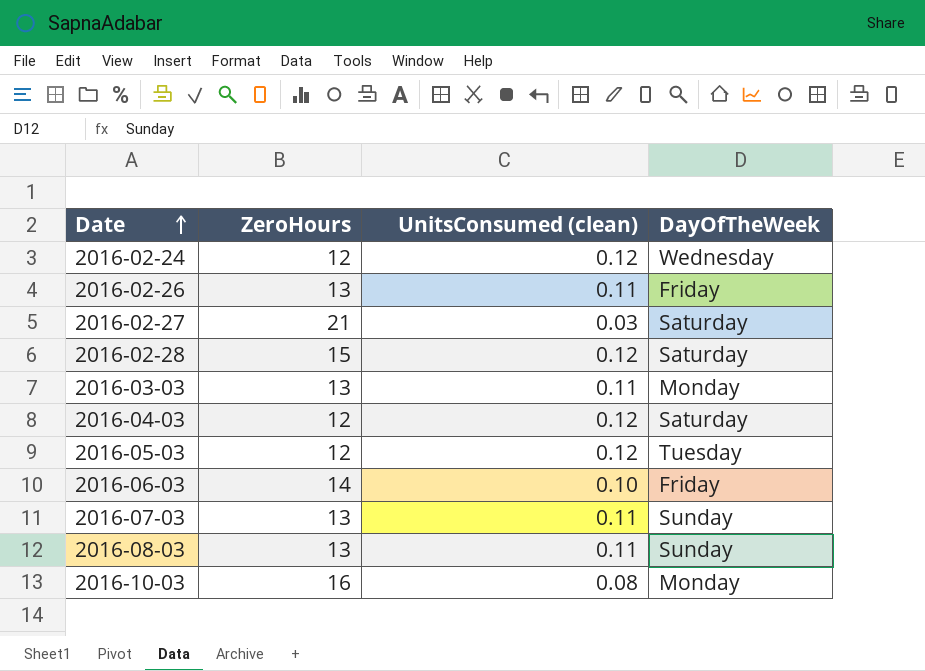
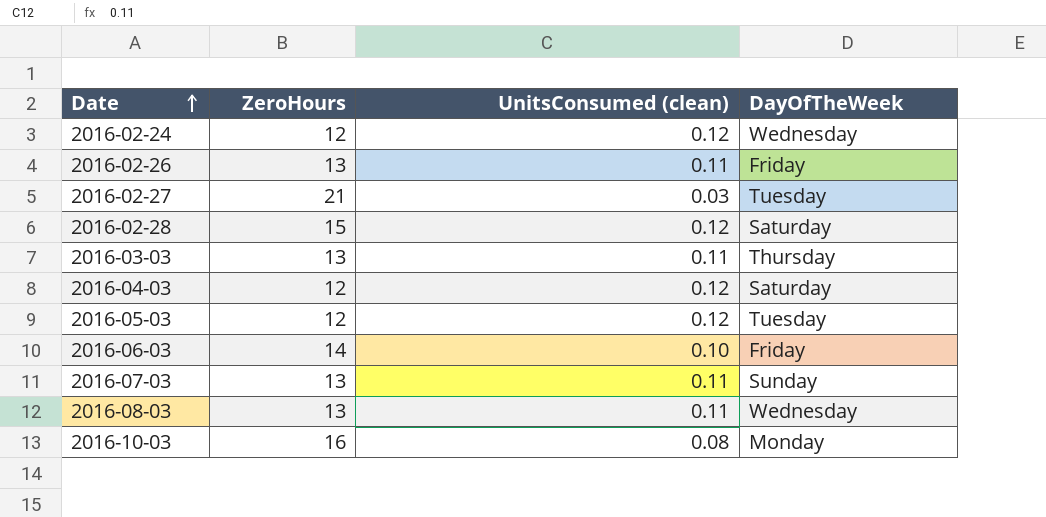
2016-02-27 | DayOfTheWeek: Saturday -> Tuesday
2016-03-03 | DayOfTheWeek: Monday -> Thursday
2016-08-03 | DayOfTheWeek: Sunday -> Wednesday

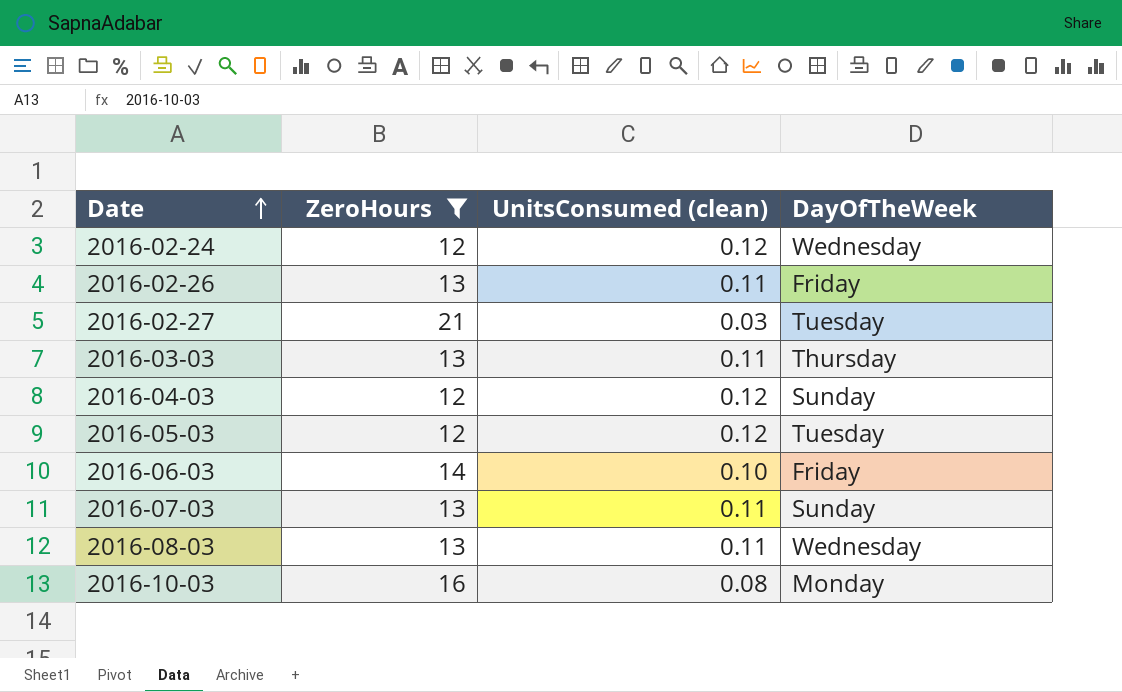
filter: none -> ZeroHours != 15
2016-04-03 | DayOfTheWeek: Saturday -> Sunday

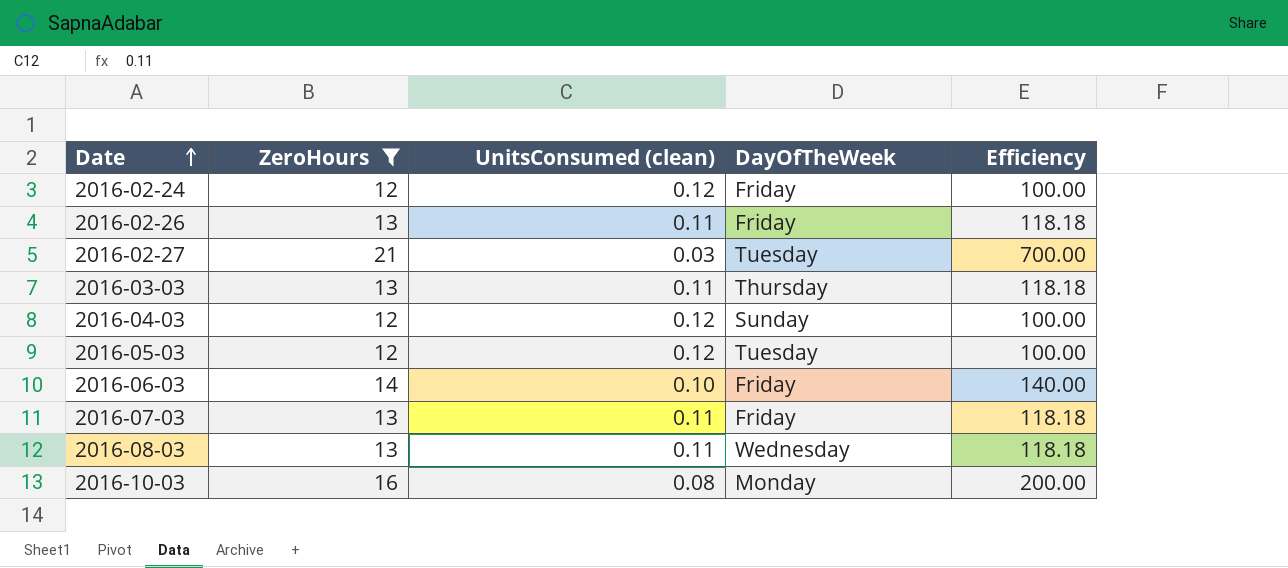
column Efficiency | formula: none -> [ZeroHours] / [UnitsConsumed (clean)]
2016-02-24 | DayOfTheWeek: Wednesday -> Friday
2016-07-03 | DayOfTheWeek: Sunday -> Friday

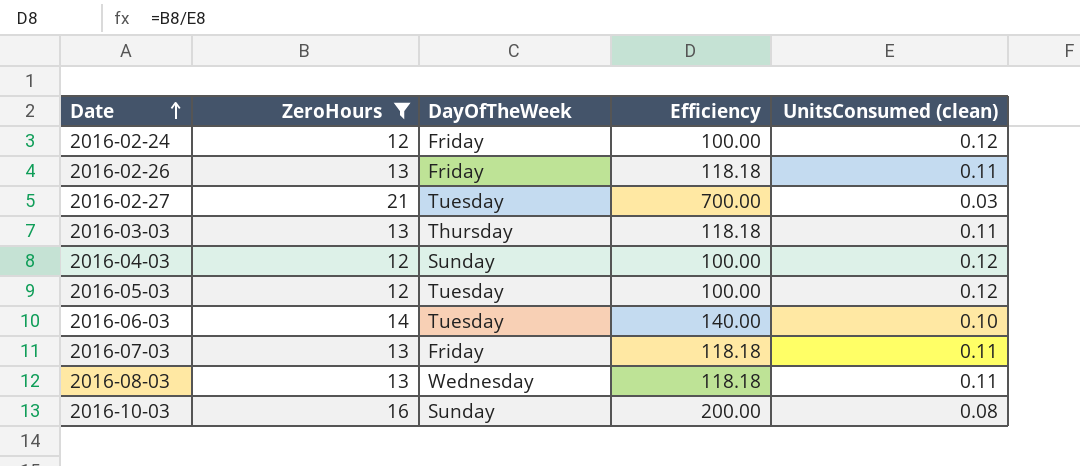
column UnitsConsumed (clean) | position: 3 -> 5
2016-06-03 | DayOfTheWeek: Friday -> Tuesday
2016-10-03 | DayOfTheWeek: Monday -> Sunday

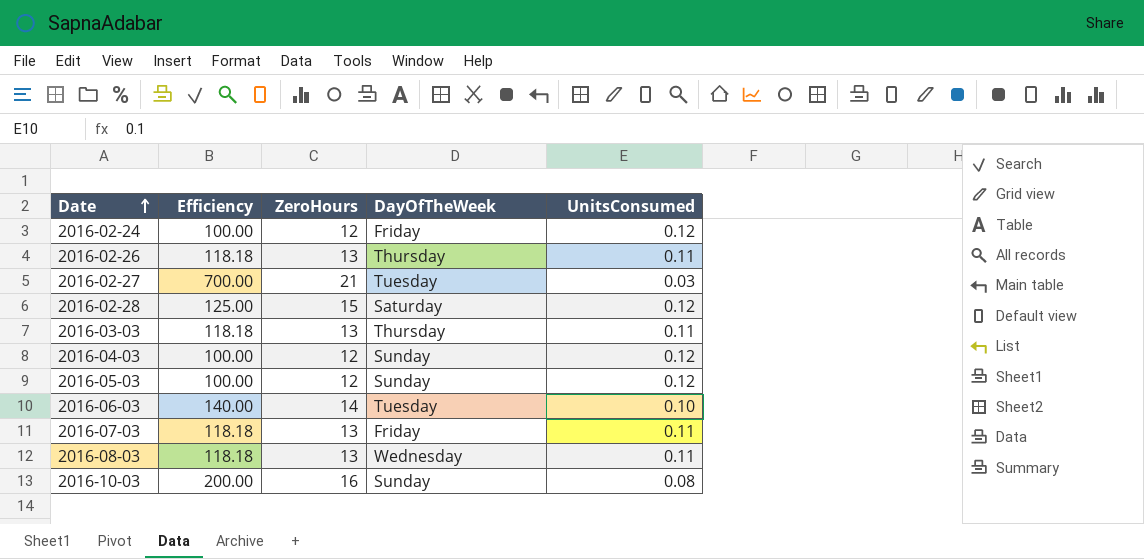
filter: ZeroHours != 15 -> none
column Efficiency | position: 4 -> 2
column name: UnitsConsumed (clean) -> UnitsConsumed
2016-02-26 | DayOfTheWeek: Friday -> Thursday
2016-05-03 | DayOfTheWeek: Tuesday -> Sunday

